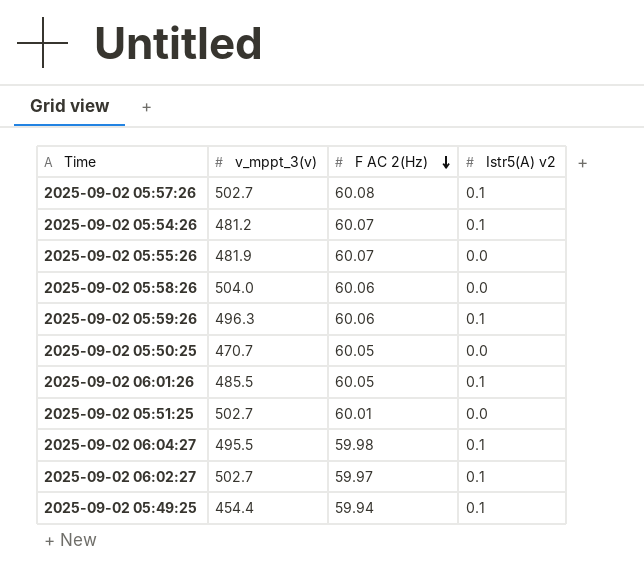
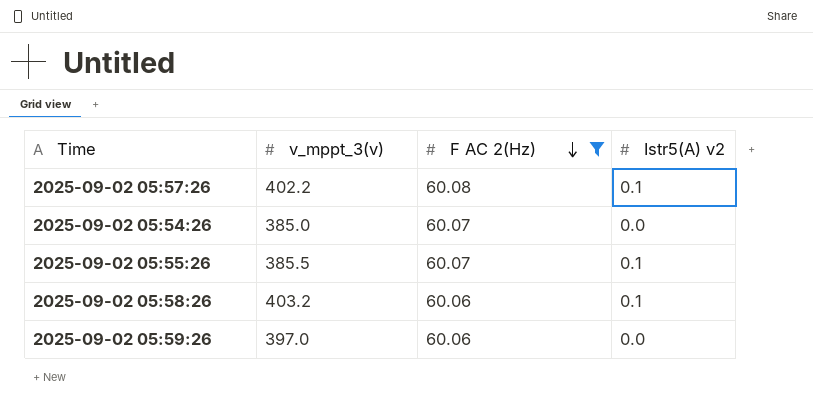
filter: none -> F AC 2(Hz) >= 60.06
2025-09-02 05:57:26 | v_mppt_3(v): 502.7 -> 402.2
2025-09-02 05:54:26 | v_mppt_3(v): 481.2 -> 385.0
2025-09-02 05:54:26 | Istr5(A) v2: 0.1 -> 0.0
2025-09-02 05:55:26 | v_mppt_3(v): 481.9 -> 385.5
2025-09-02 05:55:26 | Istr5(A) v2: 0.0 -> 0.1
2025-09-02 05:58:26 | v_mppt_3(v): 504.0 -> 403.2
2025-09-02 05:58:26 | Istr5(A) v2: 0.0 -> 0.1
2025-09-02 05:59:26 | v_mppt_3(v): 496.3 -> 397.0
2025-09-02 05:59:26 | Istr5(A) v2: 0.1 -> 0.0

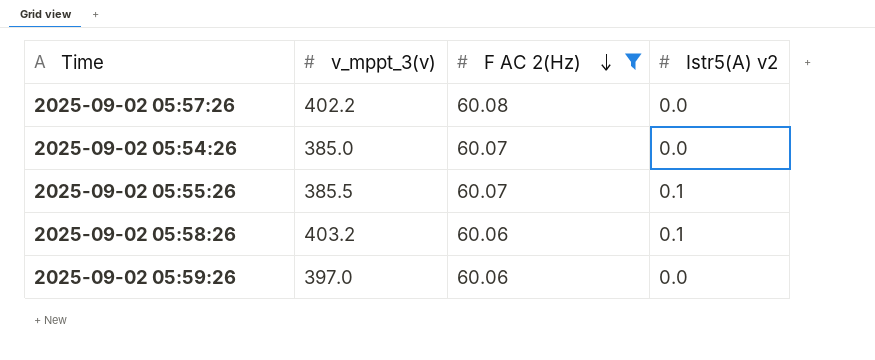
2025-09-02 05:57:26 | Istr5(A) v2: 0.1 -> 0.0

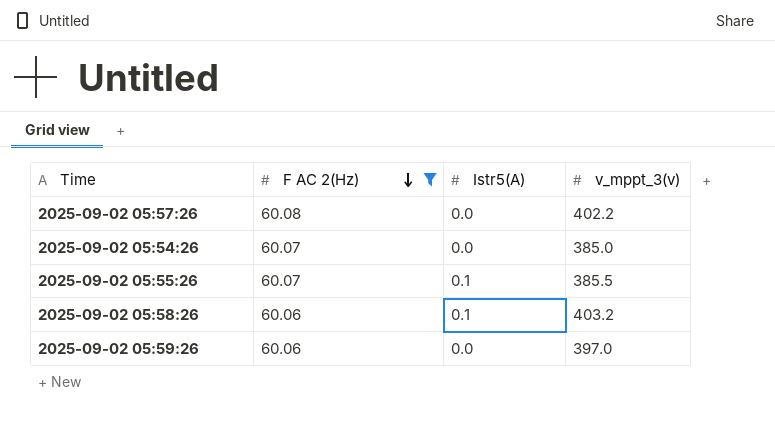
column name: Istr5(A) v2 -> Istr5(A)
column v_mppt_3(v) | position: 2 -> 4

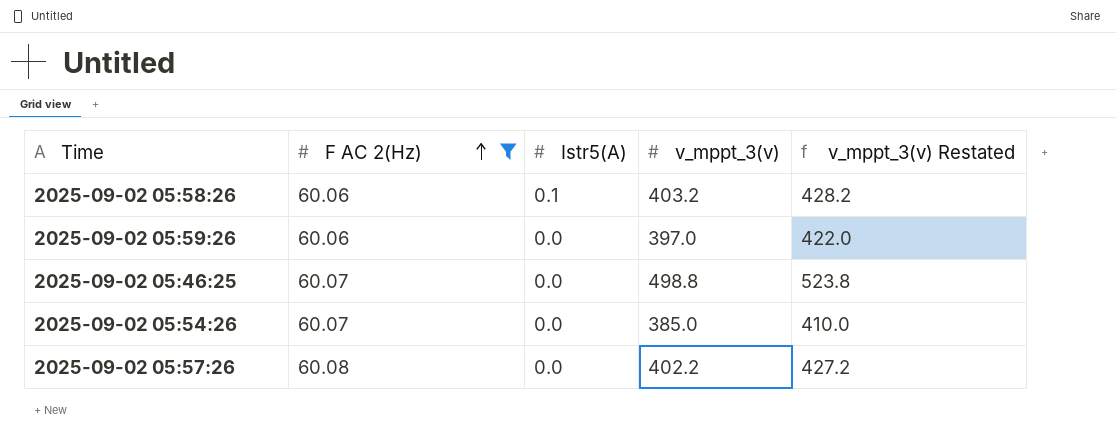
row order: F AC 2(Hz) descending -> F AC 2(Hz) ascending
column v_mppt_3(v) Restated | formula: none -> [v_mppt_3(v)] + 25
row 2025-09-02 05:55:26: 60.07 | 0.1 | 385.5 -> none
row 2025-09-02 05:46:25: none -> 60.07 | 0.0 | 498.8 | 523.8

